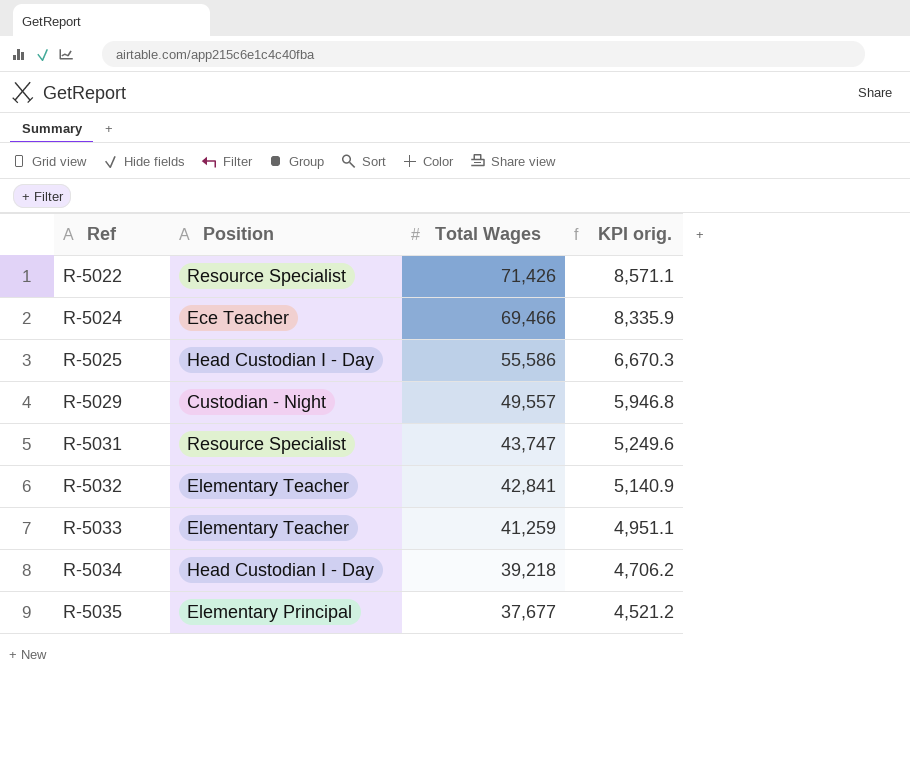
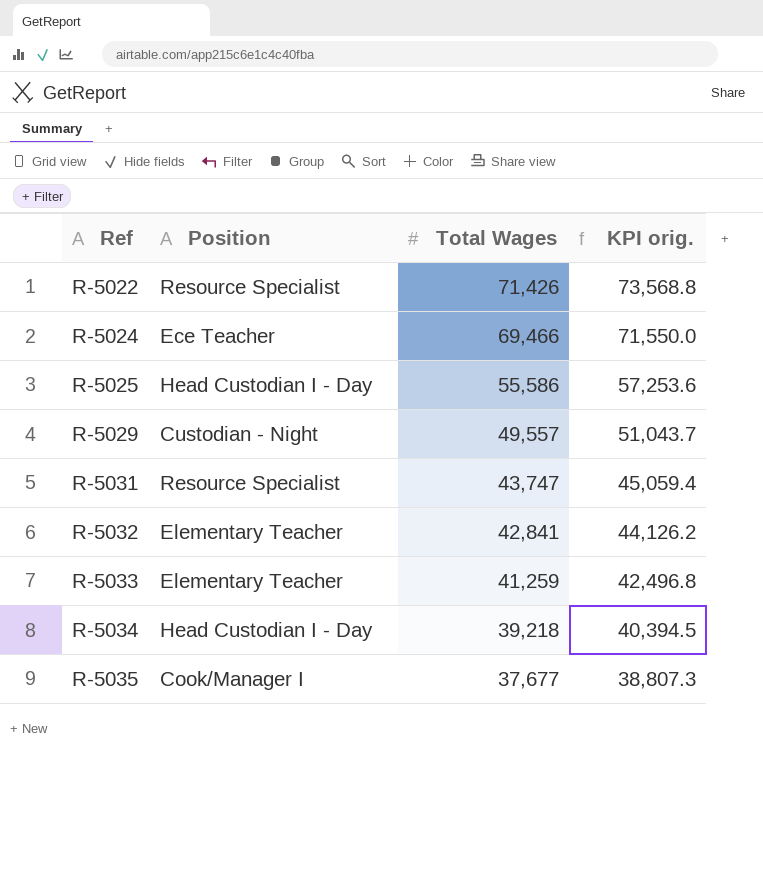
column KPI orig. | formula: [Total Wages] * 0.12 -> [Total Wages] * 1.03
R-5035 | Position: Elementary Principal -> Cook/Manager I

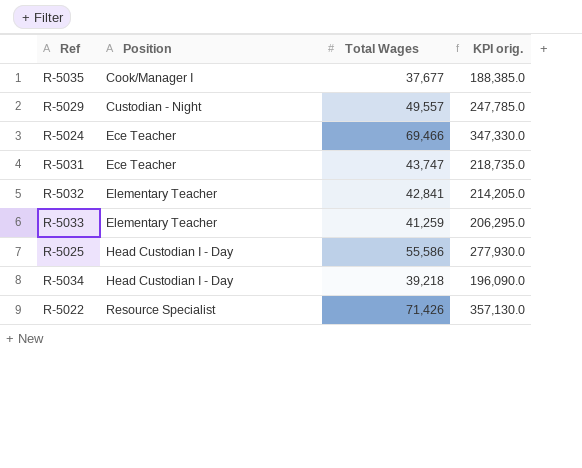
row order: Ref ascending -> Position ascending
column KPI orig. | formula: [Total Wages] * 1.03 -> [Total Wages] * 5
R-5031 | Position: Resource Specialist -> Ece Teacher

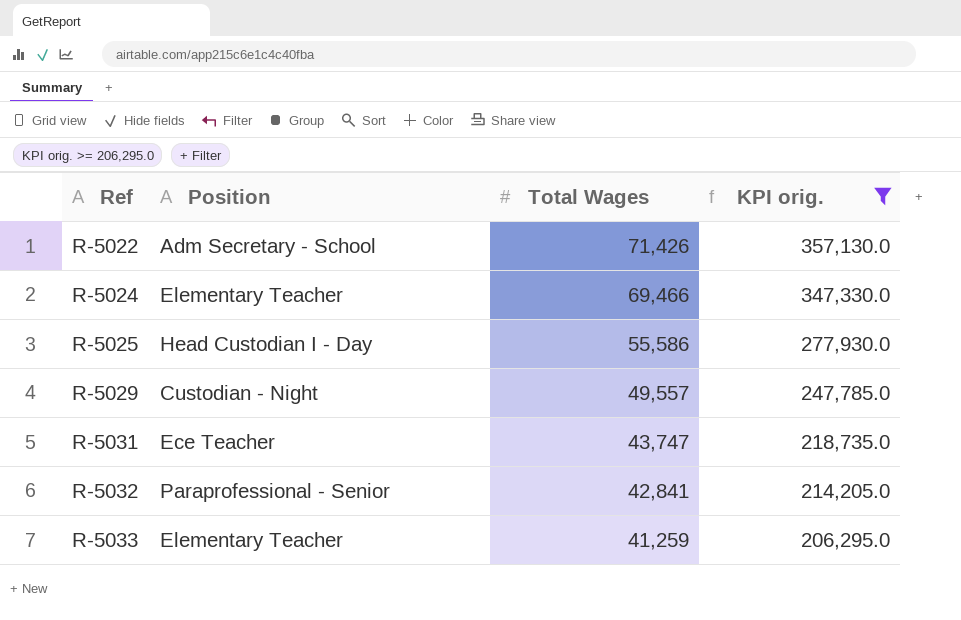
filter: none -> KPI orig. >= 206,295.0
row order: Position ascending -> Ref ascending
R-5022 | Position: Resource Specialist -> Adm Secretary - School
R-5024 | Position: Ece Teacher -> Elementary Teacher
R-5032 | Position: Elementary Teacher -> Paraprofessional - Senior

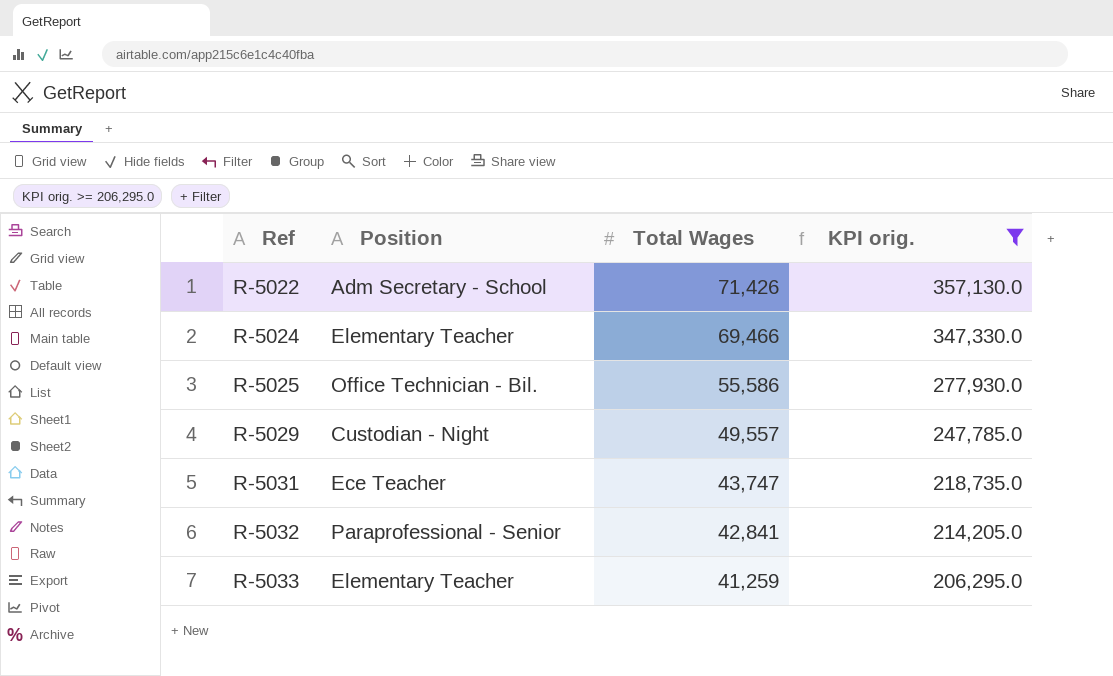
R-5025 | Position: Head Custodian I - Day -> Office Technician - Bil.

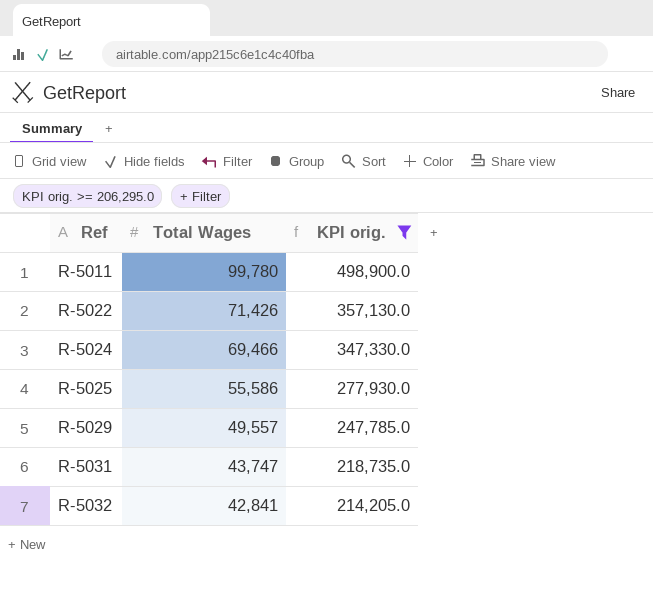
column Position | position: 2 -> none
row R-5033: Elementary Teacher | 41,259 | 206,295.0 -> none
row R-5011: none -> 99,780 | 498,900.0

